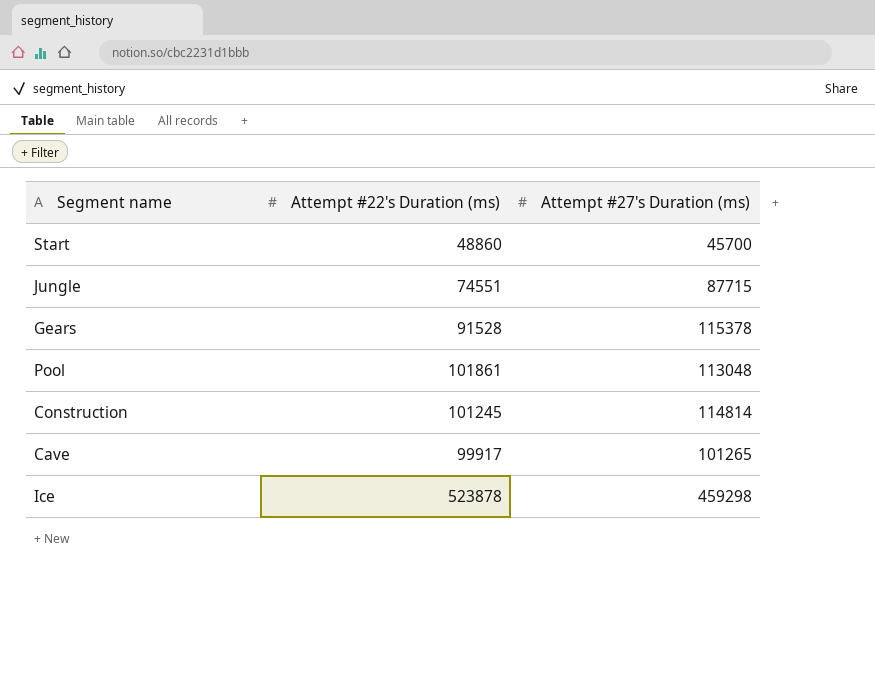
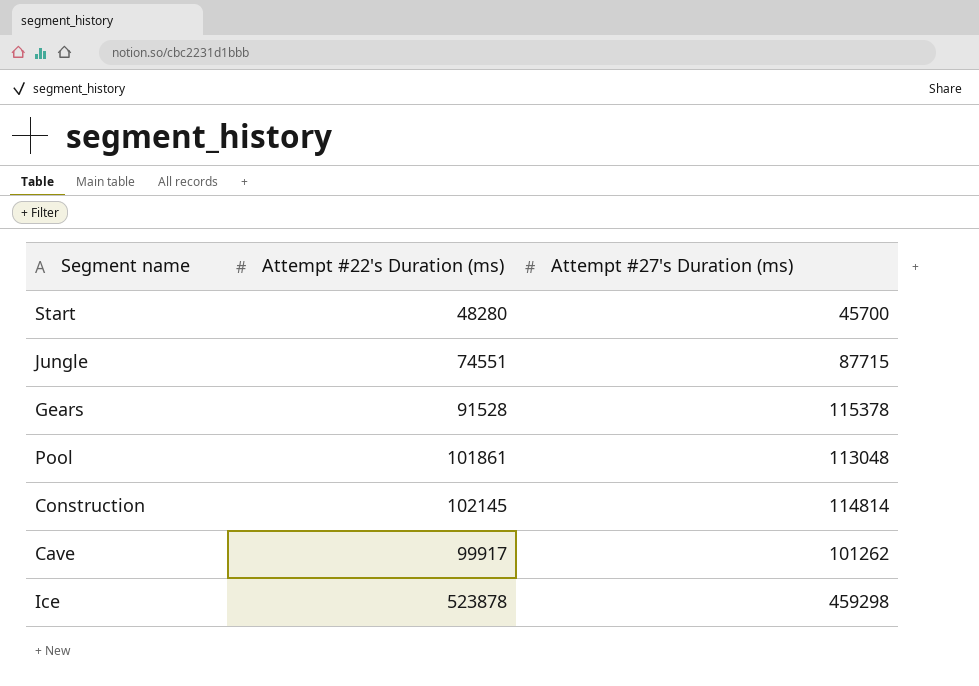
Start | Attempt #22's Duration (ms): 48860 -> 48280
Construction | Attempt #22's Duration (ms): 101245 -> 102145
Cave | Attempt #27's Duration (ms): 101265 -> 101262

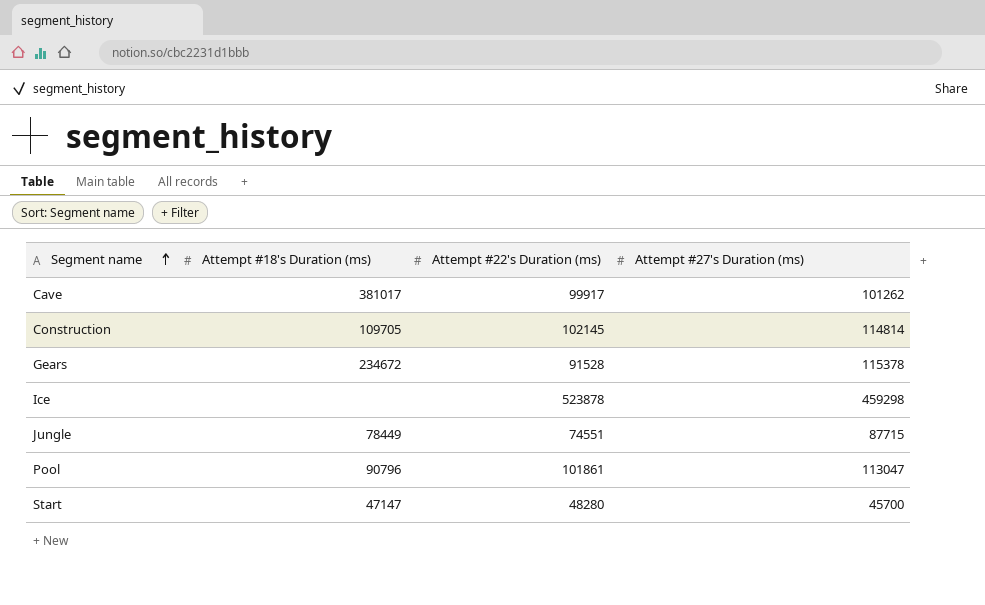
row order: none -> Segment name ascending
column Attempt #18's Duration (ms) | position: none -> 2
Pool | Attempt #27's Duration (ms): 113048 -> 113047

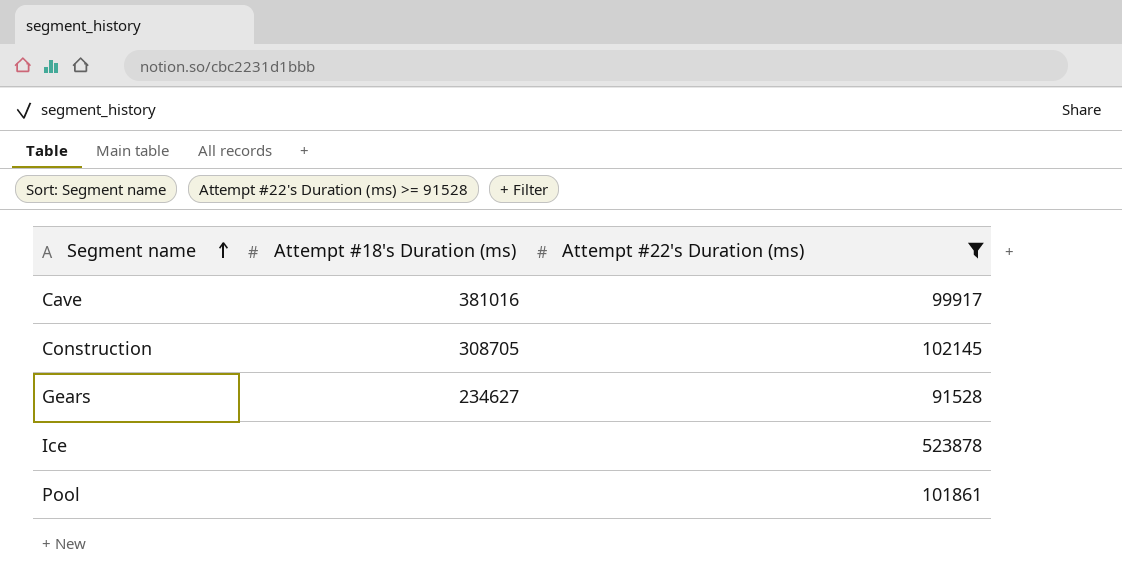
filter: none -> Attempt #22's Duration (ms) >= 91528
column Attempt #27's Duration (ms) | position: 4 -> none
Cave | Attempt #18's Duration (ms): 381017 -> 381016
Construction | Attempt #18's Duration (ms): 109705 -> 308705
Gears | Attempt #18's Duration (ms): 234672 -> 234627
Pool | Attempt #18's Duration (ms): 90796 -> none

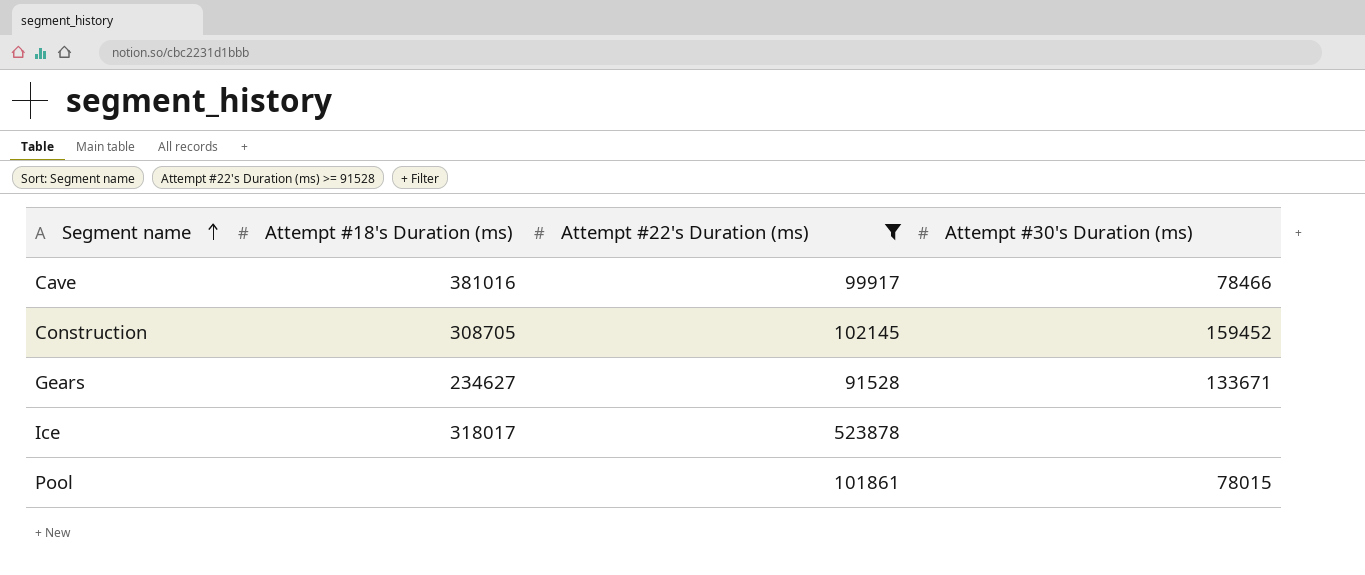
column Attempt #30's Duration (ms) | position: none -> 4
Ice | Attempt #18's Duration (ms): none -> 318017

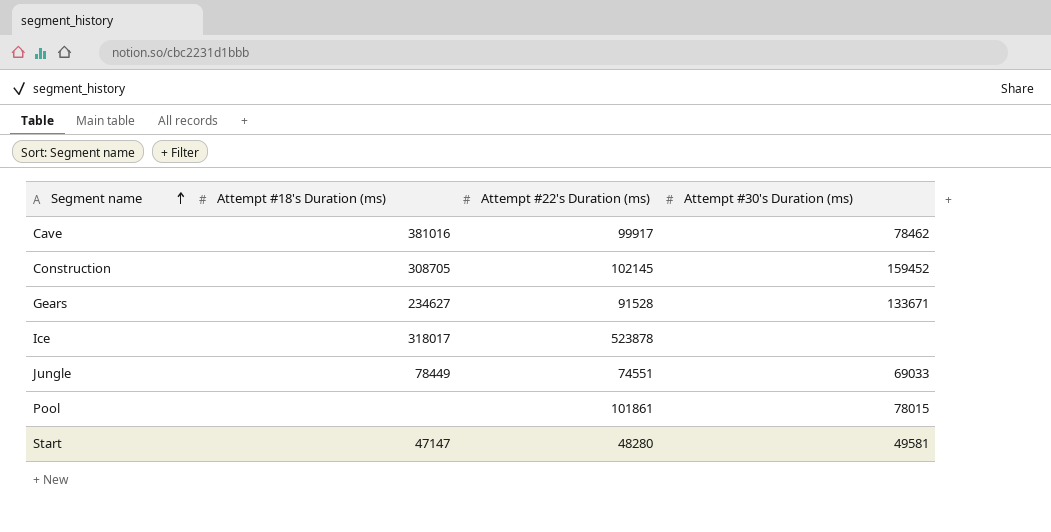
filter: Attempt #22's Duration (ms) >= 91528 -> none
Cave | Attempt #30's Duration (ms): 78466 -> 78462

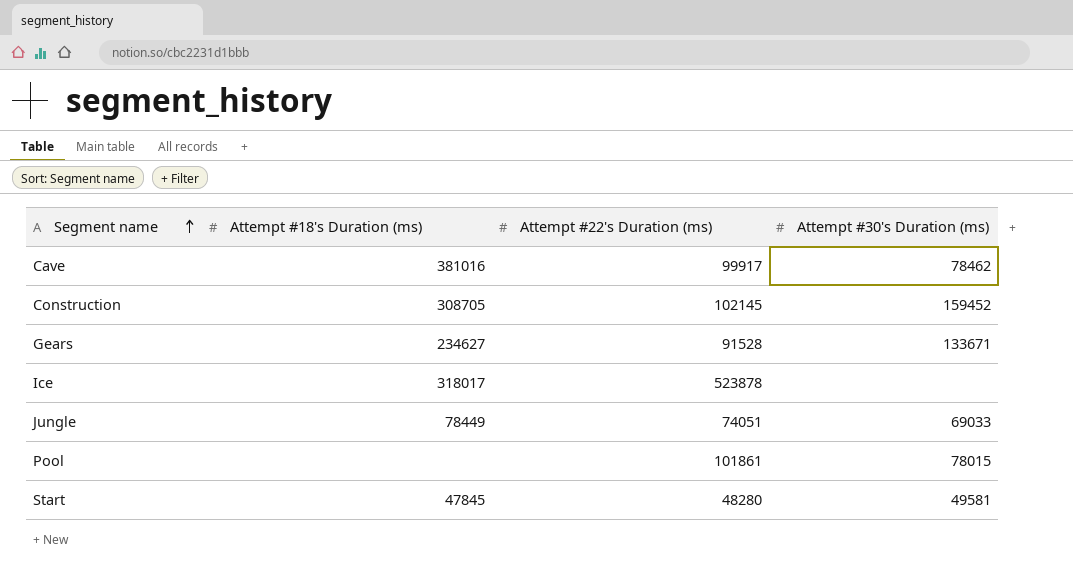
Jungle | Attempt #22's Duration (ms): 74551 -> 74051
Start | Attempt #18's Duration (ms): 47147 -> 47845

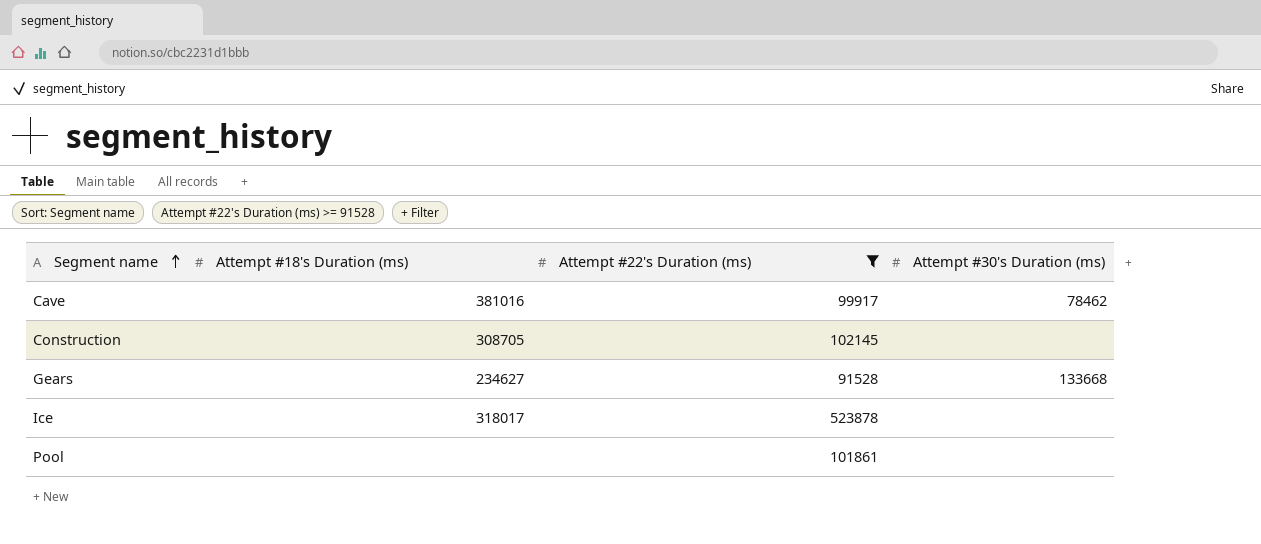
filter: none -> Attempt #22's Duration (ms) >= 91528
Construction | Attempt #30's Duration (ms): 159452 -> none
Gears | Attempt #30's Duration (ms): 133671 -> 133668
Pool | Attempt #30's Duration (ms): 78015 -> none

